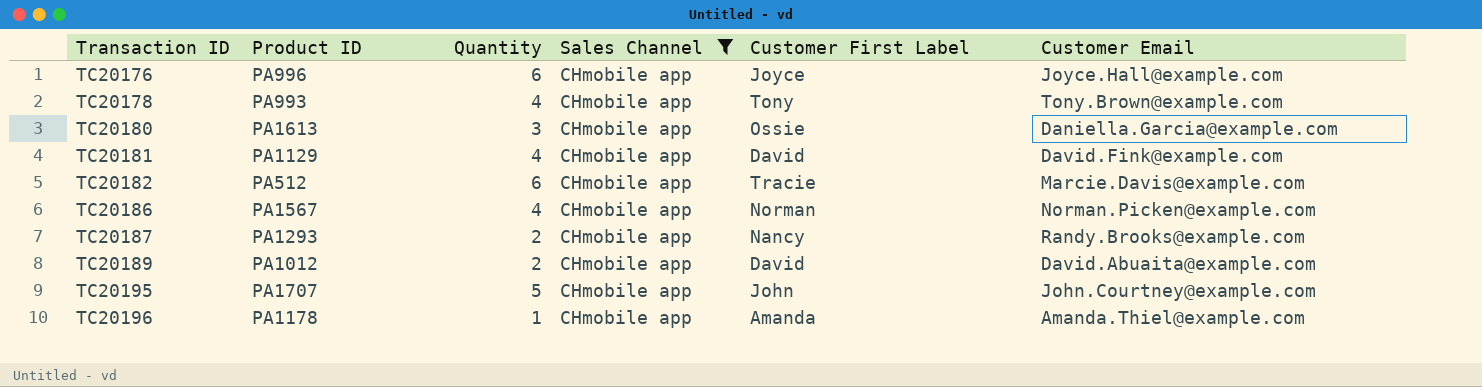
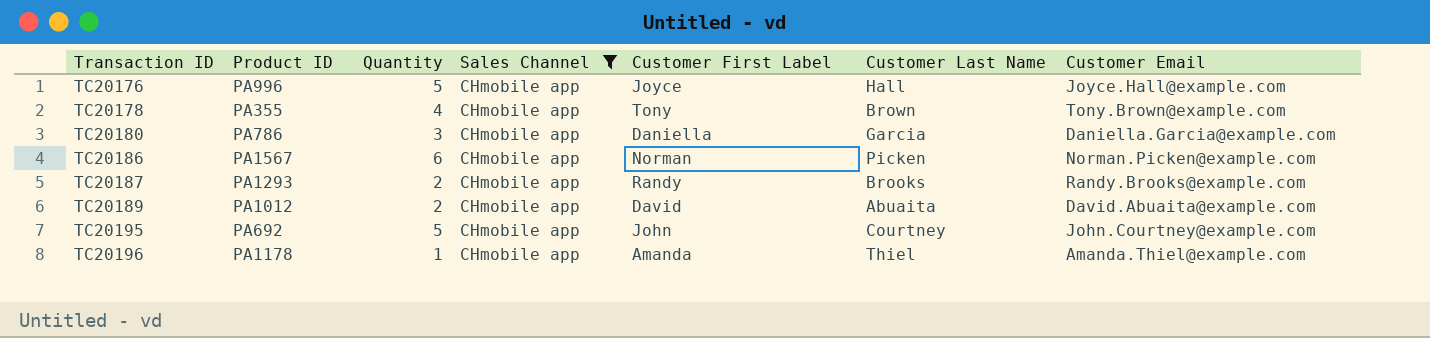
column Customer Last Name | position: none -> 6
row TC20181: PA1129 | 4 | CHmobile app | David | David.Fink@example.com -> none
row TC20182: PA512 | 6 | CHmobile app | Tracie | Marcie.Davis@example.com -> none
TC20176 | Quantity: 6 -> 5
TC20178 | Product ID: PA993 -> PA355
TC20180 | Product ID: PA1613 -> PA786
TC20180 | Customer First Label: Ossie -> Daniella
TC20186 | Quantity: 4 -> 6
TC20187 | Customer First Label: Nancy -> Randy
TC20195 | Product ID: PA1707 -> PA692

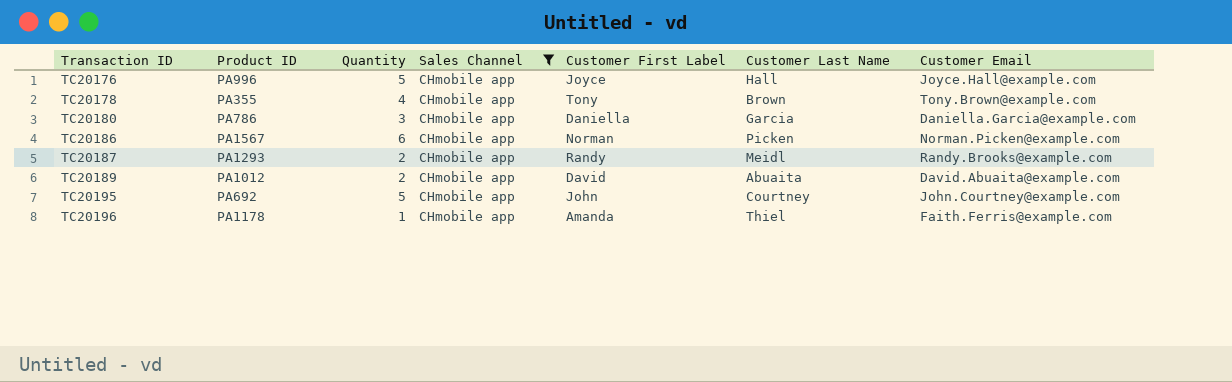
TC20187 | Customer Last Name: Brooks -> Meidl
TC20196 | Customer Email: Amanda.Thiel@example.com -> Faith.Ferris@example.com

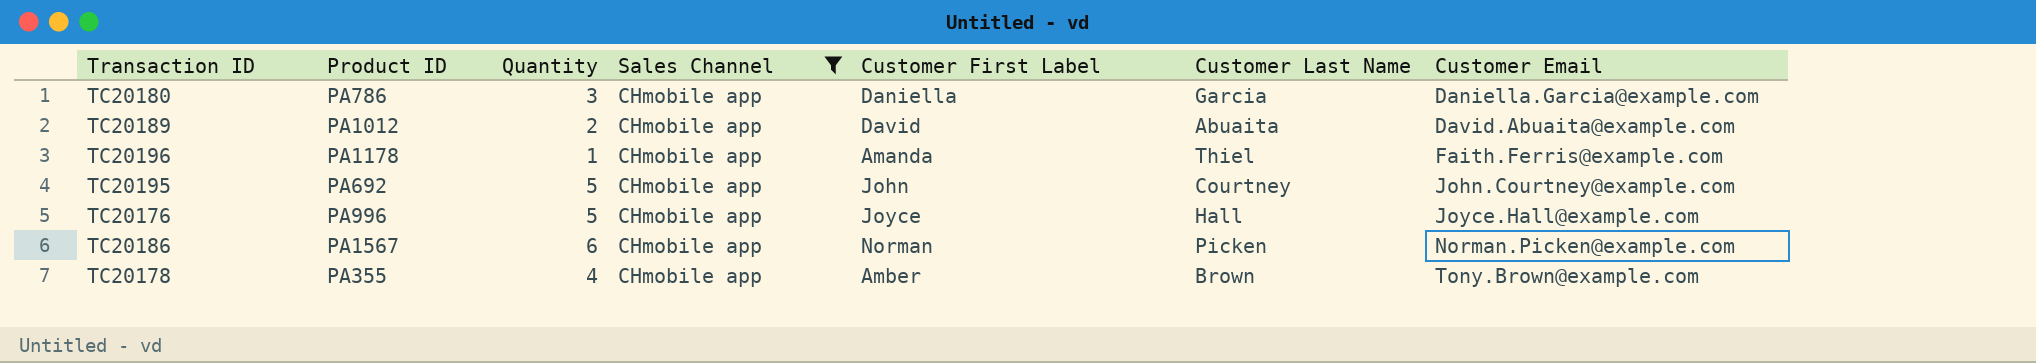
row order: Transaction ID ascending -> Customer Email ascending
row TC20187: PA1293 | 2 | CHmobile app | Randy | Meidl | Randy.Brooks@example.com -> none
TC20178 | Customer First Label: Tony -> Amber

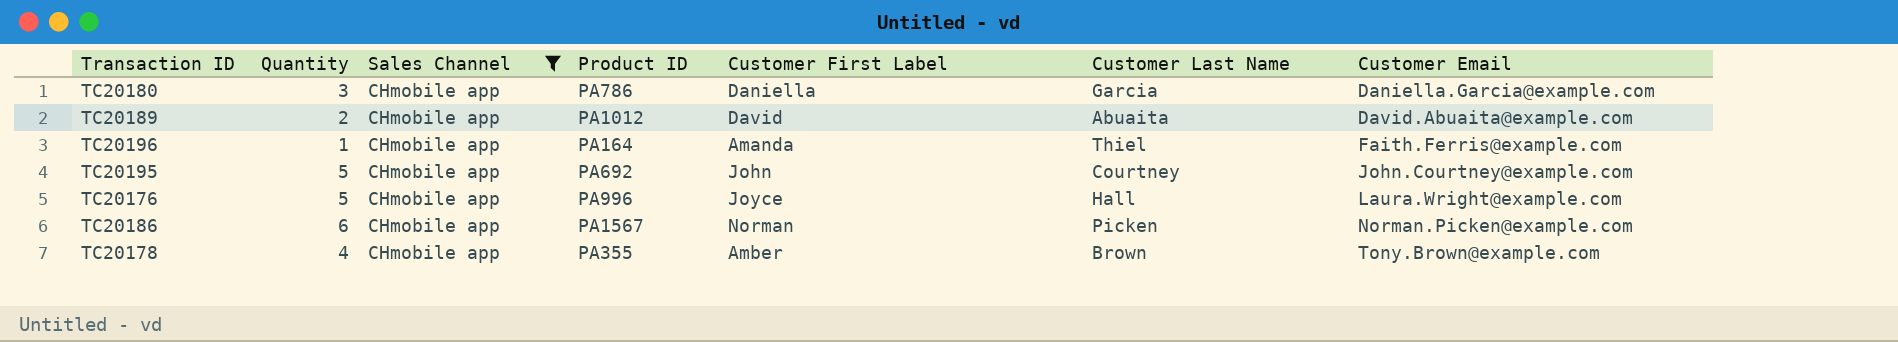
column Product ID | position: 2 -> 4
TC20196 | Product ID: PA1178 -> PA164
TC20176 | Customer Email: Joyce.Hall@example.com -> Laura.Wright@example.com

